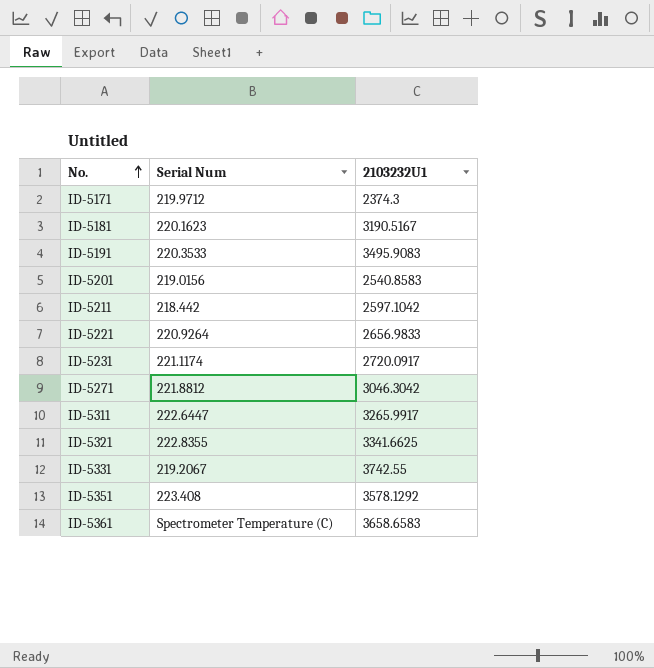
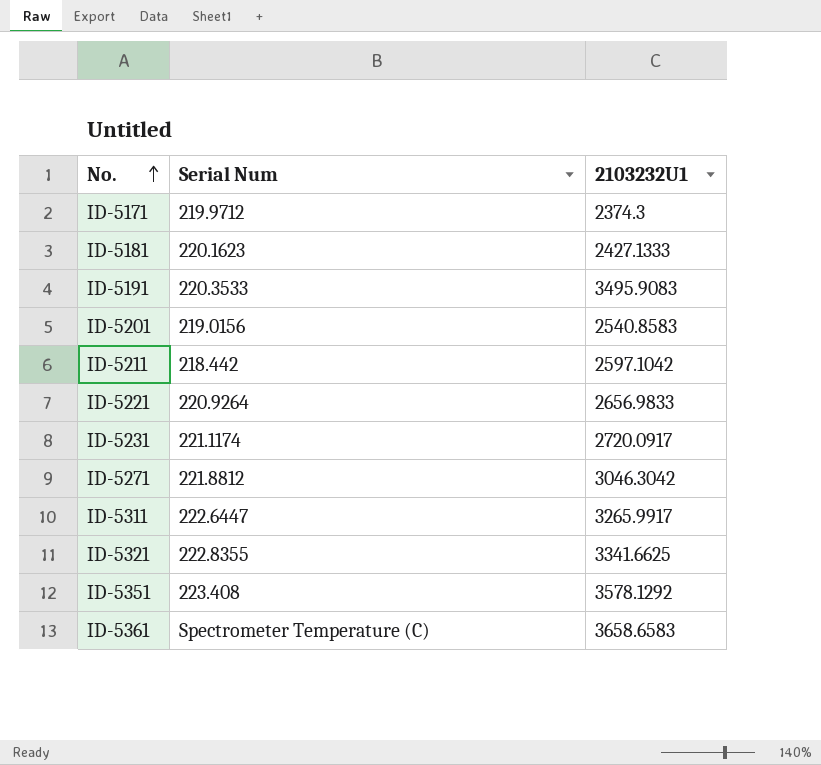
row ID-5331: 219.2067 | 3742.55 -> none
ID-5181 | 2103232U1: 3190.5167 -> 2427.1333

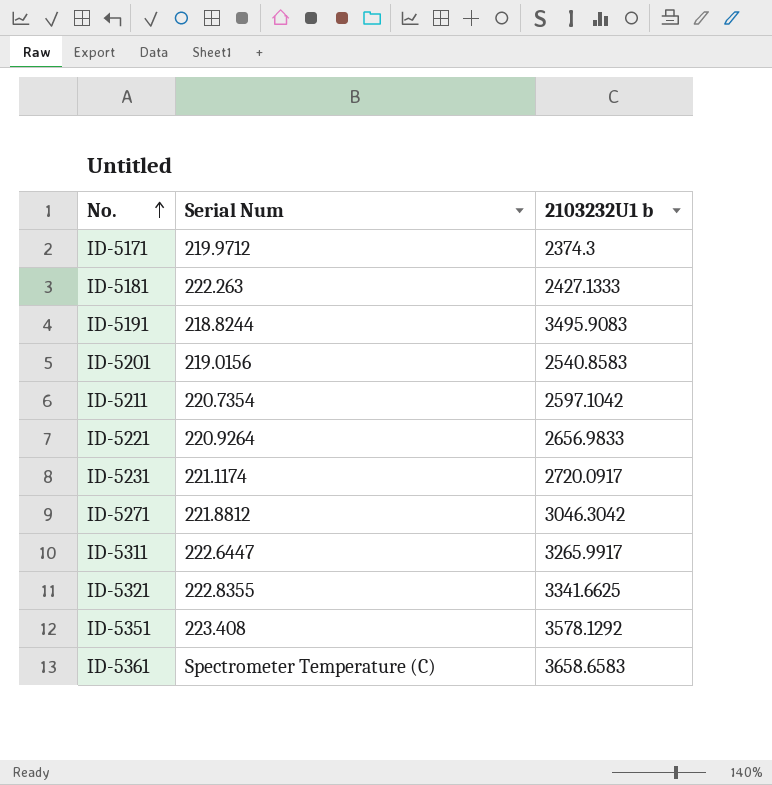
column name: 2103232U1 -> 2103232U1 b
ID-5181 | Serial Num: 220.1623 -> 222.263
ID-5191 | Serial Num: 220.3533 -> 218.8244
ID-5211 | Serial Num: 218.442 -> 220.7354

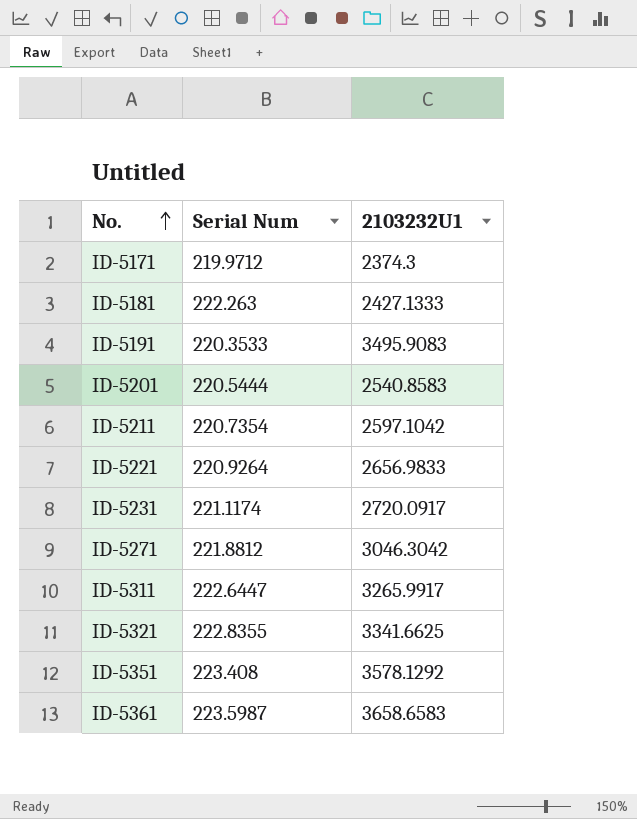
column name: 2103232U1 b -> 2103232U1
ID-5191 | Serial Num: 218.8244 -> 220.3533
ID-5201 | Serial Num: 219.0156 -> 220.5444
ID-5361 | Serial Num: Spectrometer Temperature (C) -> 223.5987

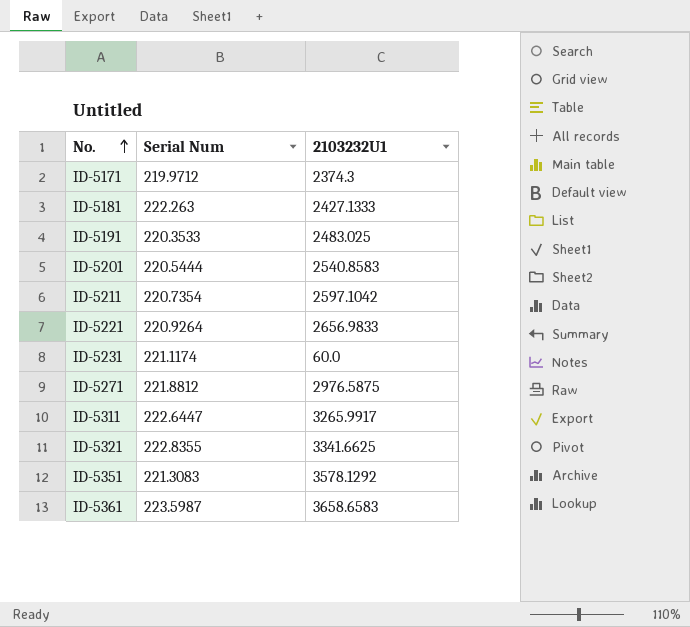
ID-5191 | 2103232U1: 3495.9083 -> 2483.025
ID-5231 | 2103232U1: 2720.0917 -> 60.0
ID-5271 | 2103232U1: 3046.3042 -> 2976.5875
ID-5351 | Serial Num: 223.408 -> 221.3083

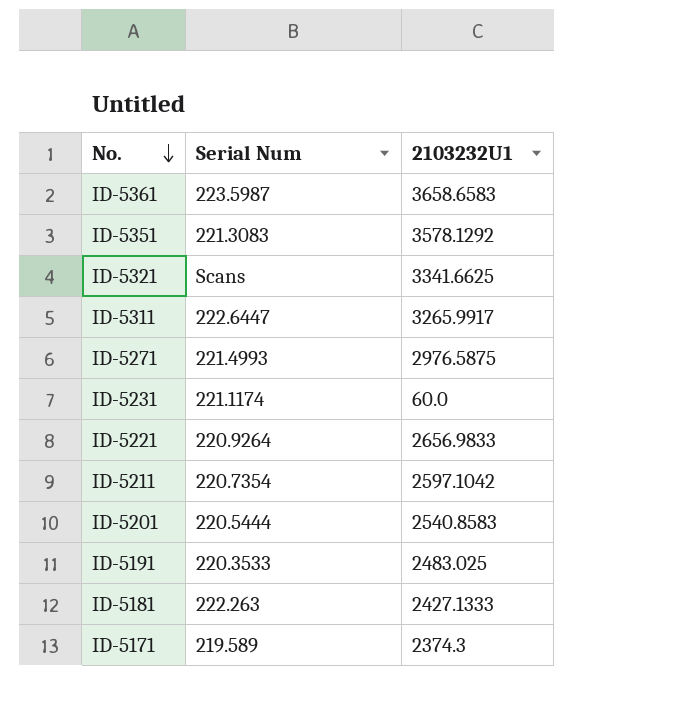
row order: No. ascending -> No. descending
ID-5321 | Serial Num: 222.8355 -> Scans
ID-5271 | Serial Num: 221.8812 -> 221.4993
ID-5171 | Serial Num: 219.9712 -> 219.589

